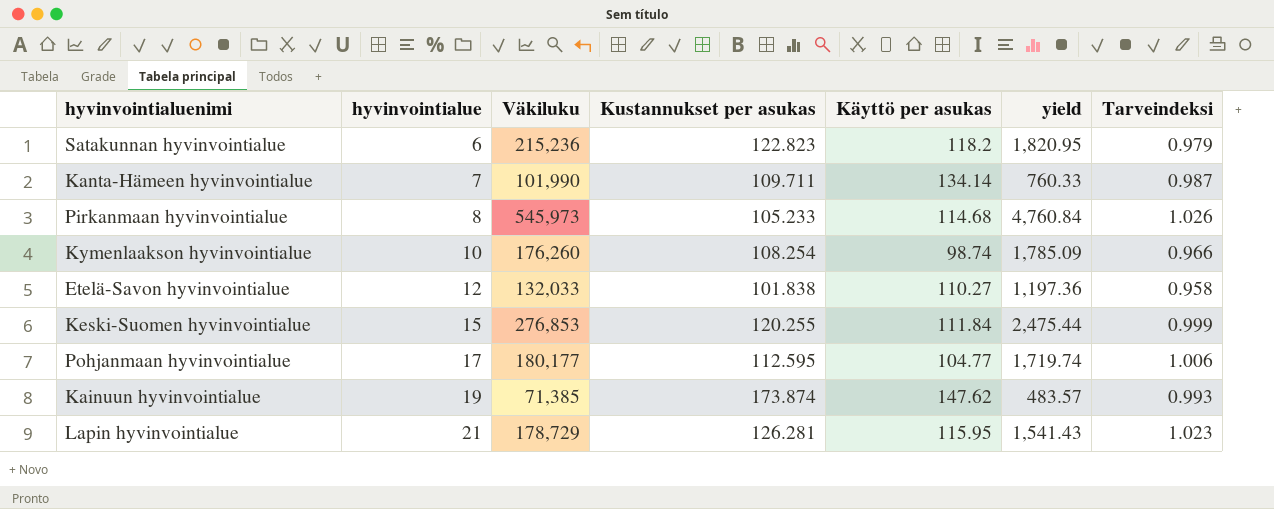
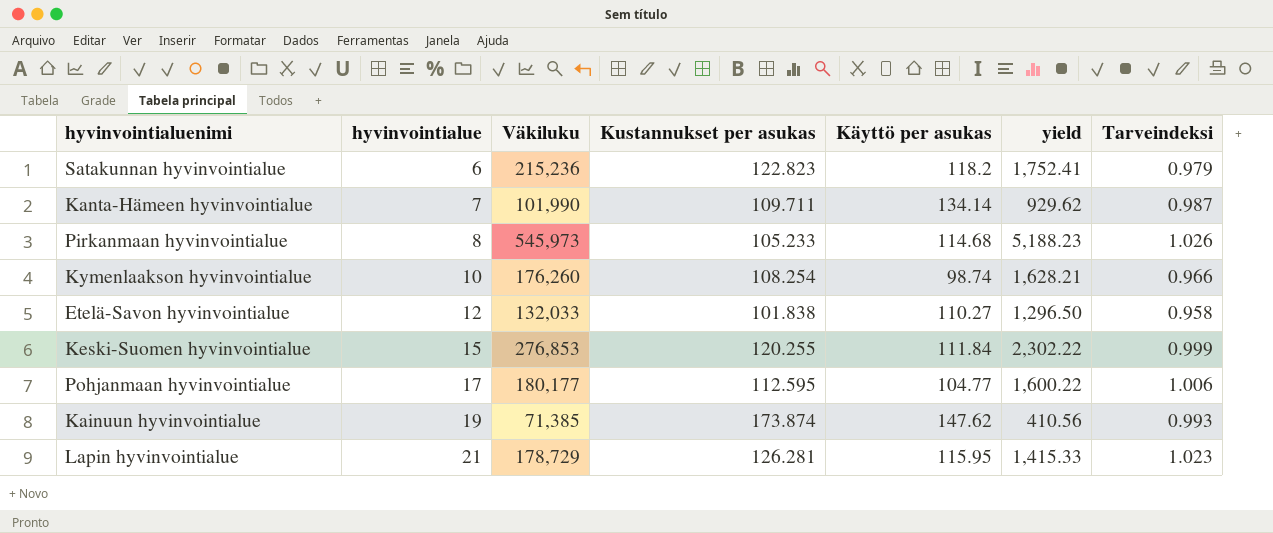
column yield | formula: [Väkiluku] / [Käyttö per asukas] -> [Väkiluku] / [Kustannukset per asukas]

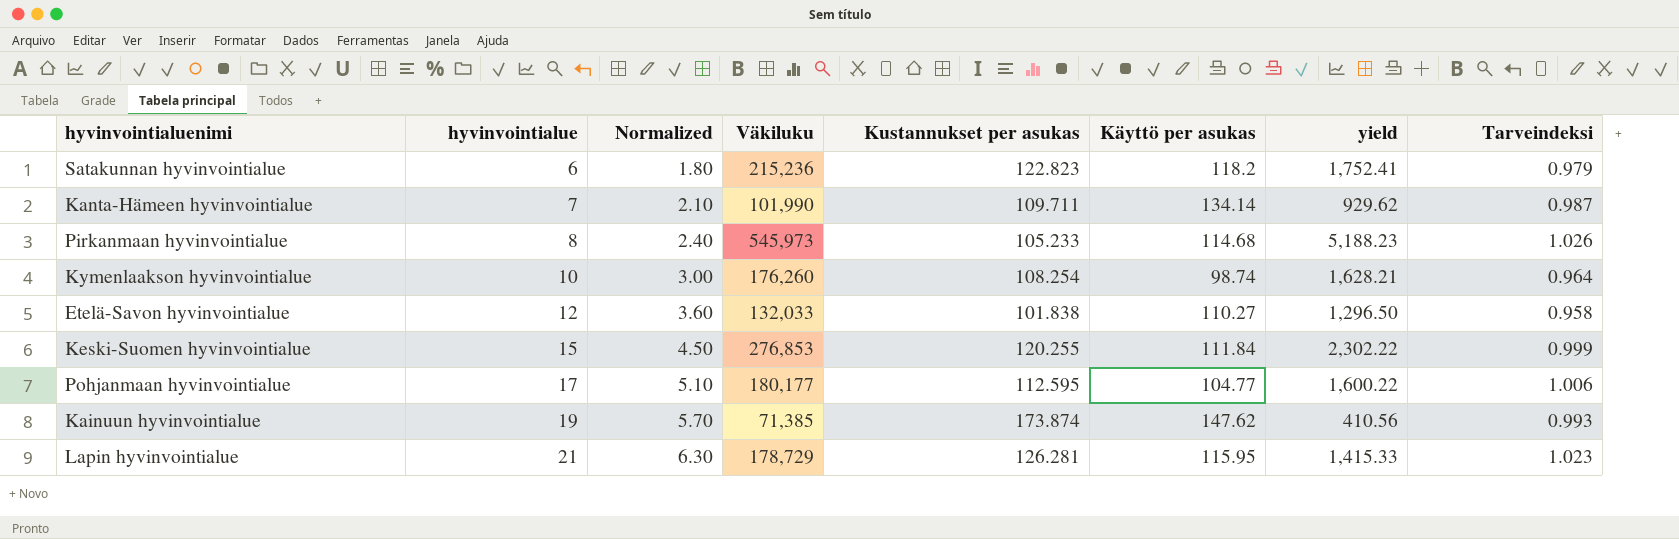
column Normalized | formula: none -> [hyvinvointialue] * 0.3
Kymenlaakson hyvinvointialue | Tarveindeksi: 0.966 -> 0.964

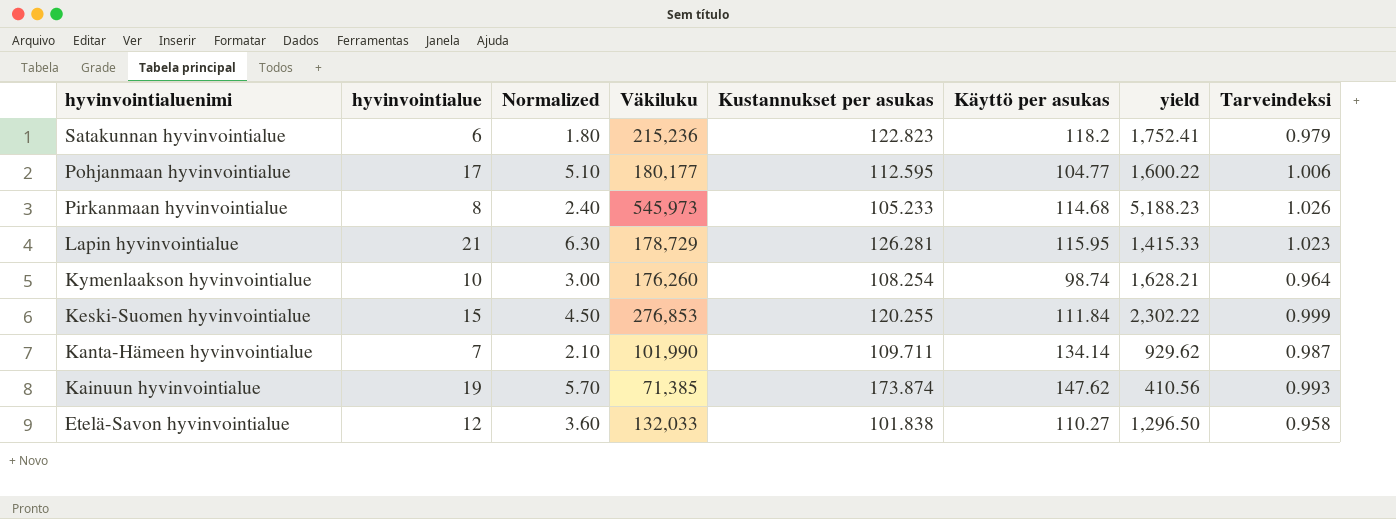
row order: hyvinvointialue ascending -> hyvinvointialuenimi descending

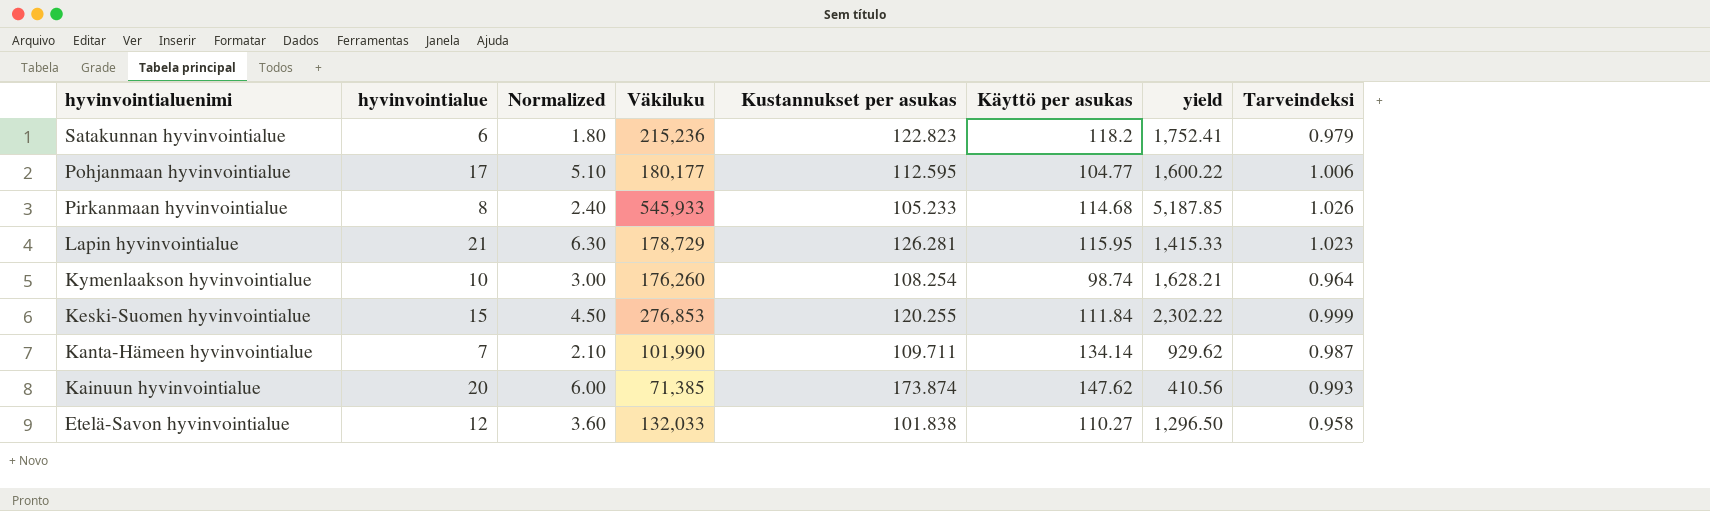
Pirkanmaan hyvinvointialue | Väkiluku: 545,973 -> 545,933
Pirkanmaan hyvinvointialue | yield: 5,188.23 -> 5,187.85
Kainuun hyvinvointialue | hyvinvointialue: 19 -> 20
Kainuun hyvinvointialue | Normalized: 5.70 -> 6.00

